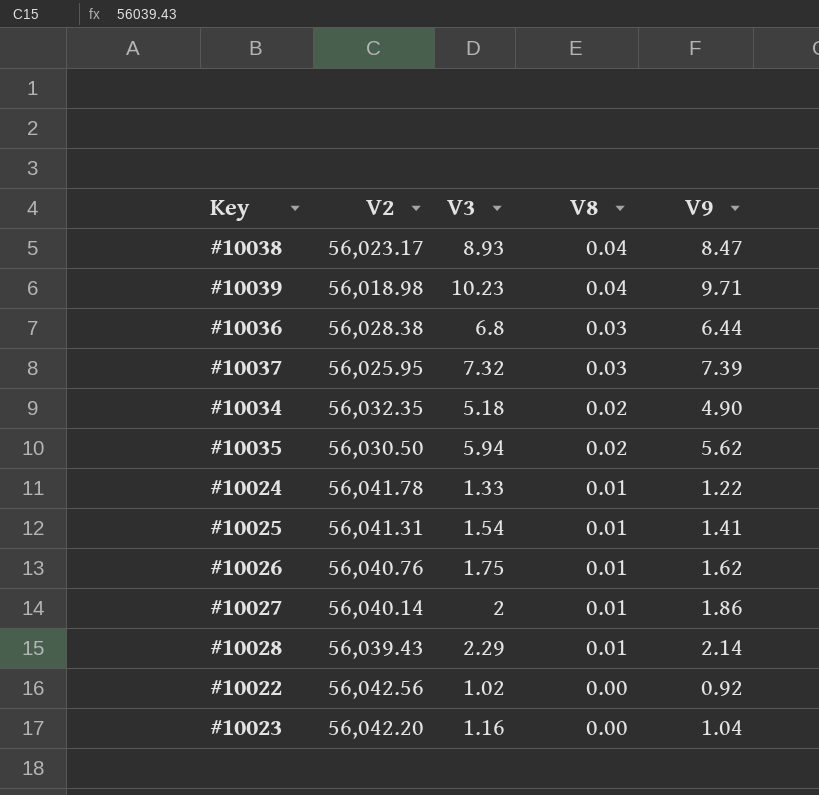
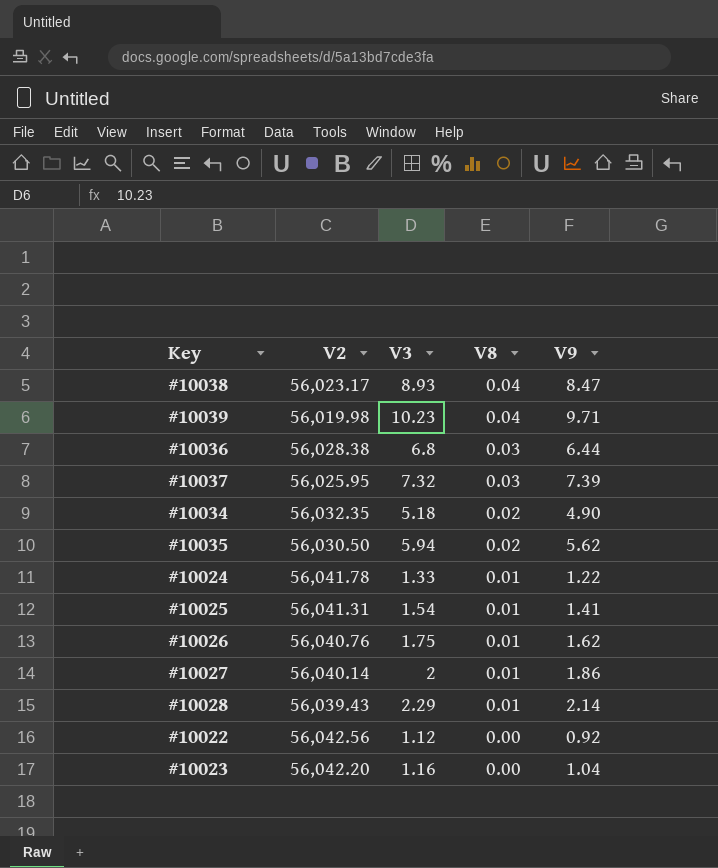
#10039 | V2: 56,018.98 -> 56,019.98
#10022 | V3: 1.02 -> 1.12

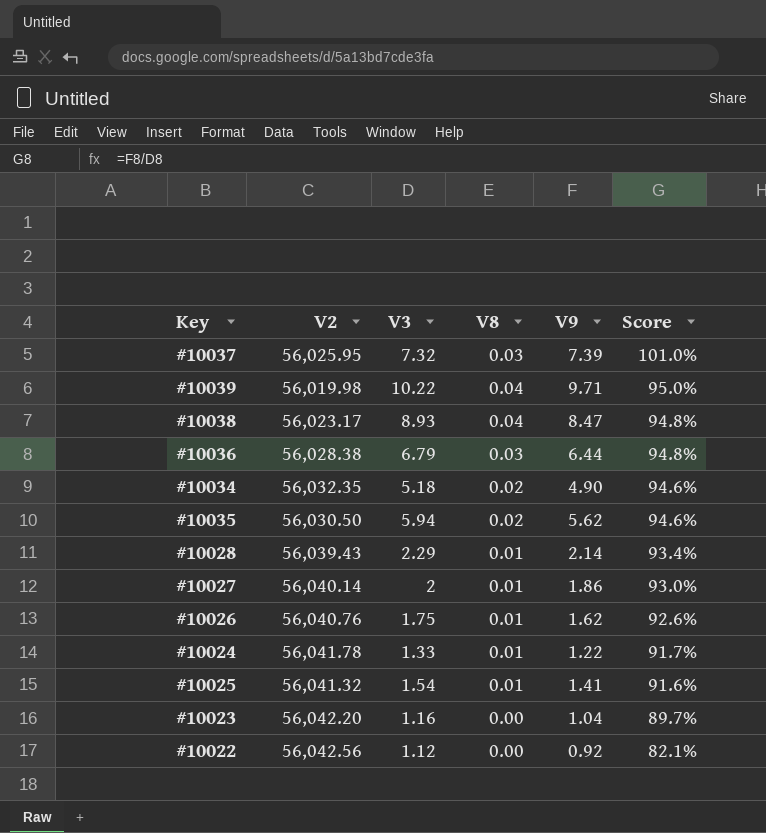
row order: V8 descending -> Score descending
column Score | formula: none -> [V9] / [V3]
#10039 | V3: 10.23 -> 10.22
#10036 | V3: 6.8 -> 6.79
#10025 | V2: 56,041.31 -> 56,041.32

